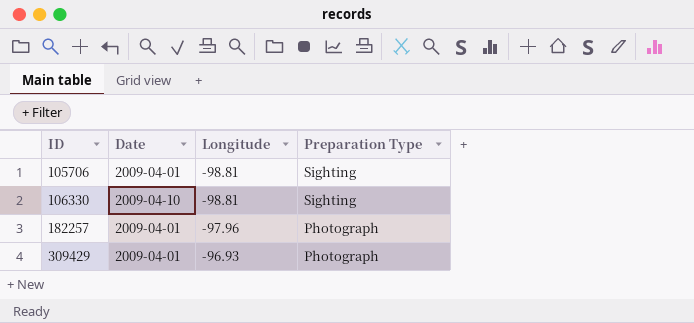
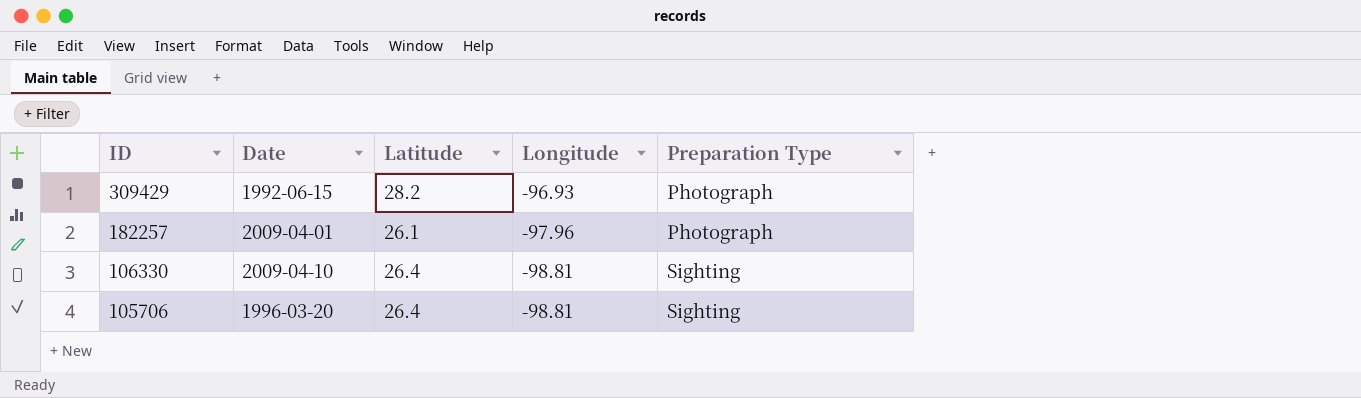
row order: ID ascending -> ID descending
column Latitude | position: none -> 3
309429 | Date: 2009-04-01 -> 1992-06-15
105706 | Date: 2009-04-01 -> 1996-03-20

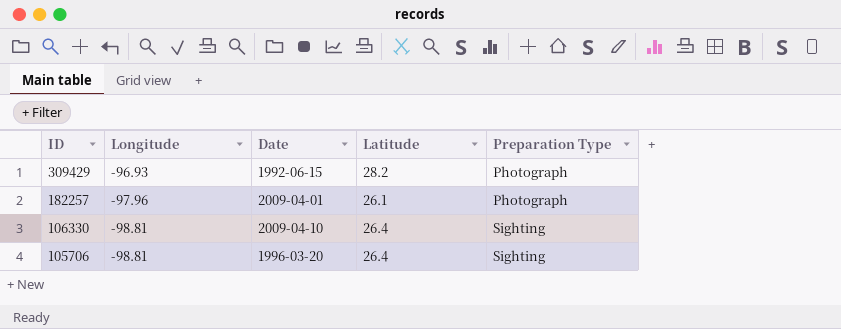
column Longitude | position: 4 -> 2

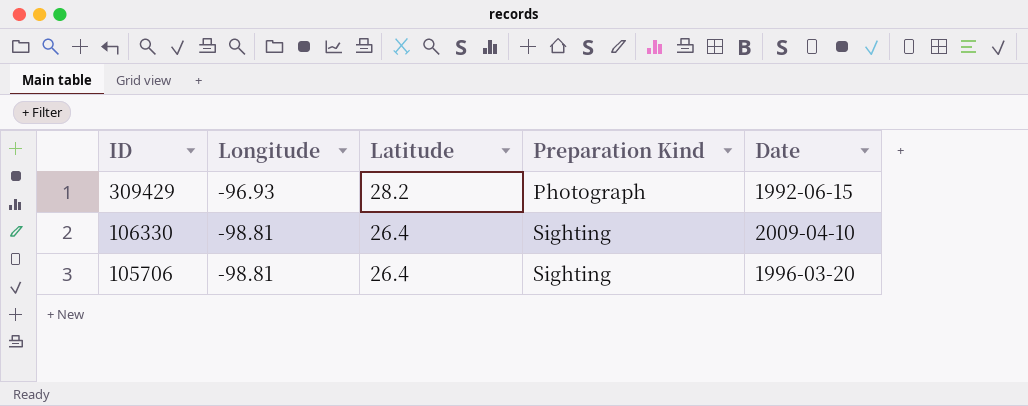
column name: Preparation Type -> Preparation Kind
column Date | position: 3 -> 5
row 182257: -97.96 | 2009-04-01 | 26.1 | Photograph -> none

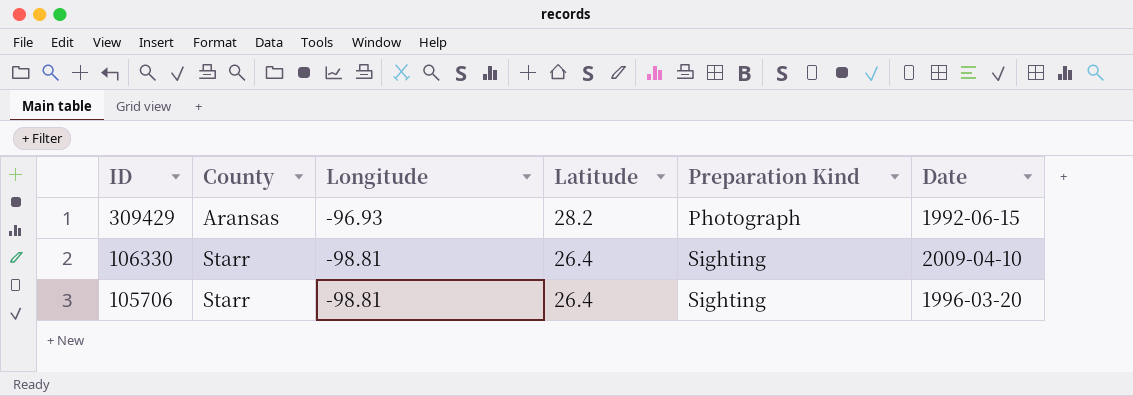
column County | position: none -> 2

